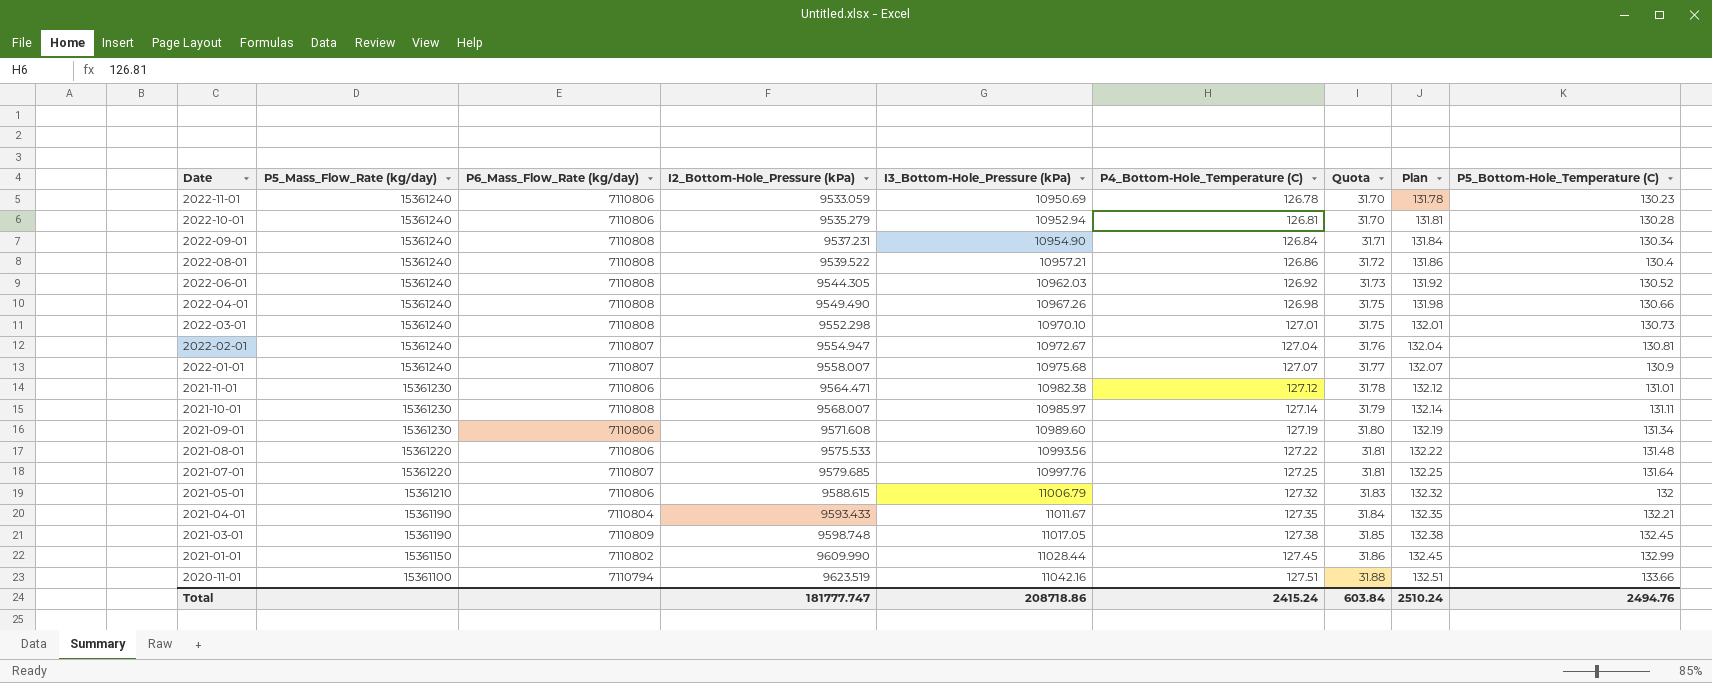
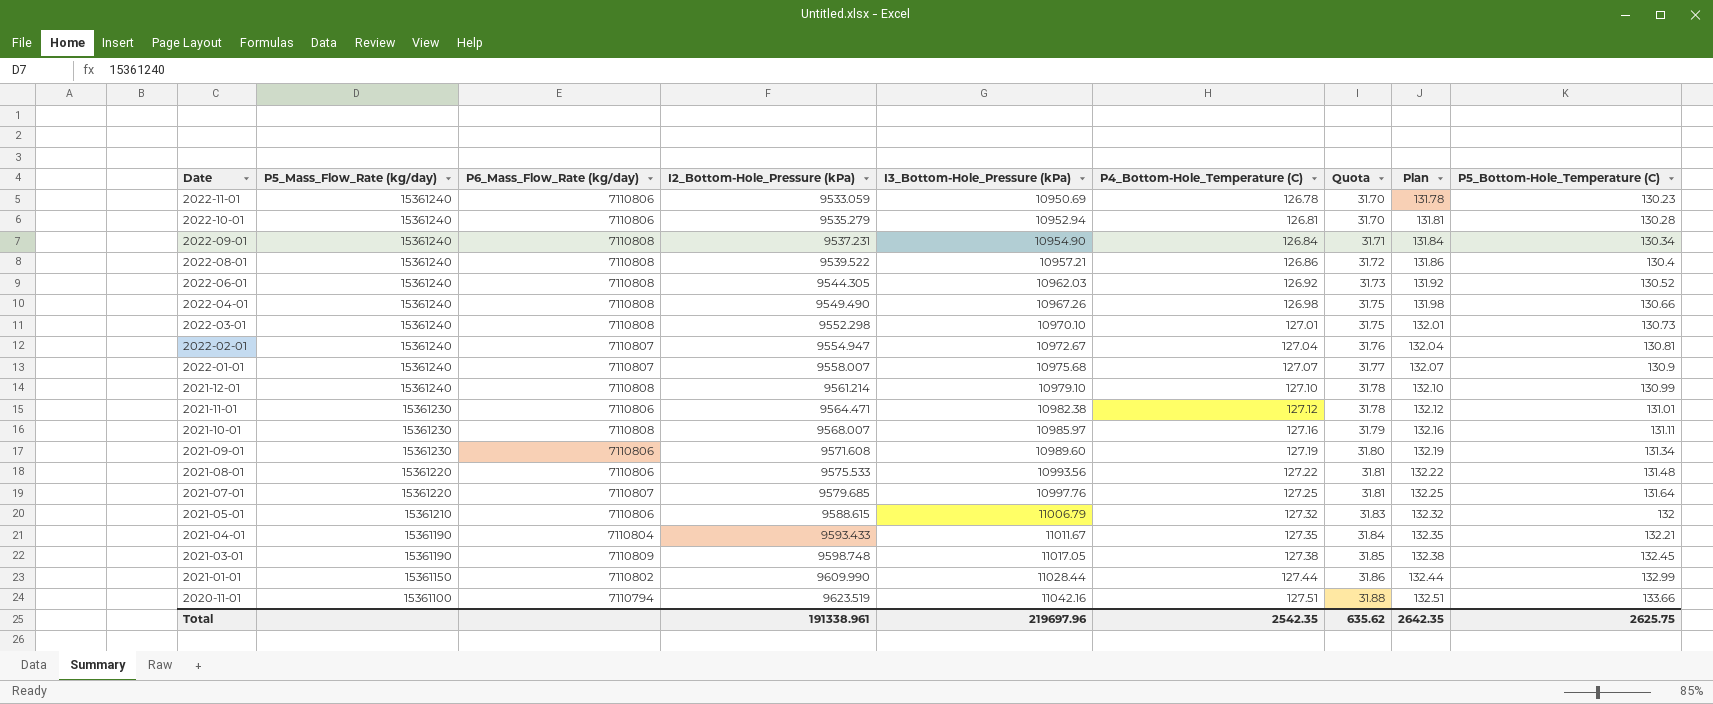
row 2021-12-01: none -> 15361240 | 7110808 | 9561.214 | 10979.10 | 127.10 | 31.78 | 132.10 | 130.99
2021-10-01 | P4_Bottom-Hole_Temperature (C): 127.14 -> 127.16
2021-10-01 | Plan: 132.14 -> 132.16
2021-01-01 | P4_Bottom-Hole_Temperature (C): 127.45 -> 127.44
2021-01-01 | Plan: 132.45 -> 132.44
Total | I2_Bottom-Hole_Pressure (kPa): 181777.747 -> 191338.961
Total | I3_Bottom-Hole_Pressure (kPa): 208718.86 -> 219697.96
Total | P4_Bottom-Hole_Temperature (C): 2415.24 -> 2542.35
Total | Quota: 603.84 -> 635.62
Total | Plan: 2510.24 -> 2642.35
Total | P5_Bottom-Hole_Temperature (C): 2494.76 -> 2625.75

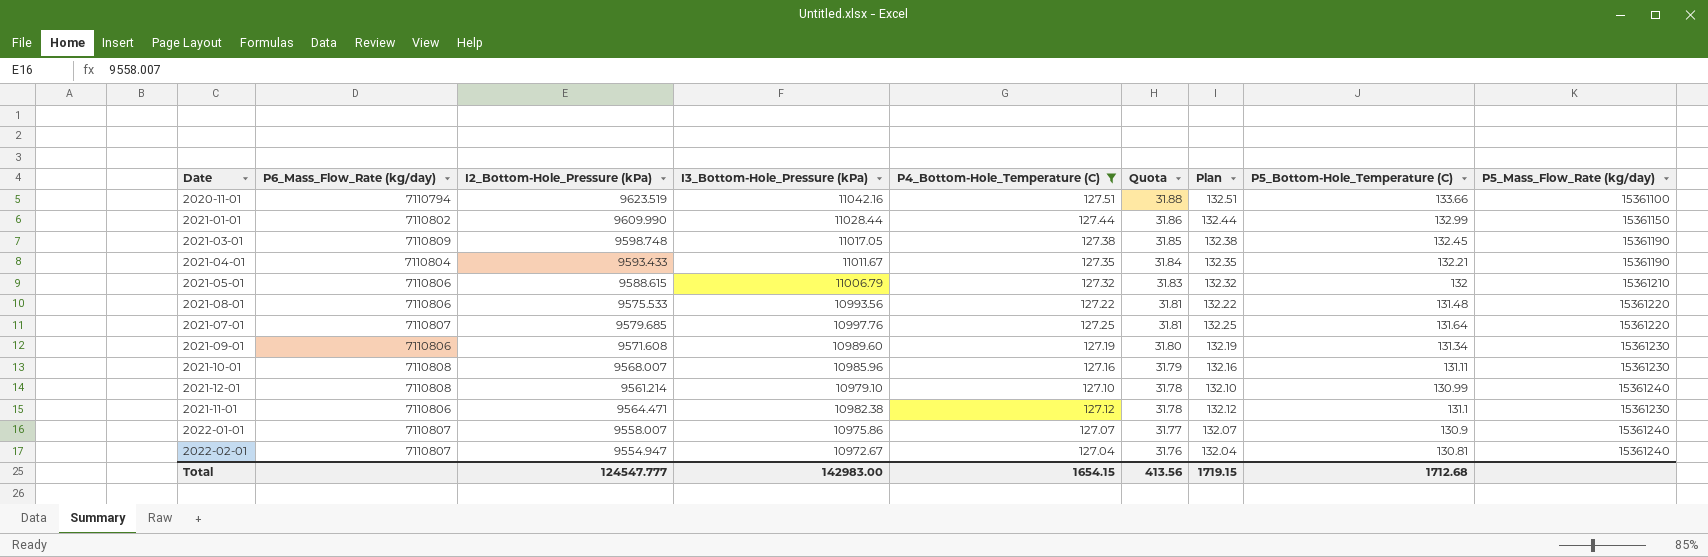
filter: none -> P4_Bottom-Hole_Temperature (C) >= 127.04
row order: Date descending -> Quota descending
column P5_Mass_Flow_Rate (kg/day) | position: 2 -> 9
2021-10-01 | I3_Bottom-Hole_Pressure (kPa): 10985.97 -> 10985.96
2021-11-01 | P5_Bottom-Hole_Temperature (C): 131.01 -> 131.1
2022-01-01 | I3_Bottom-Hole_Pressure (kPa): 10975.68 -> 10975.86
Total | I2_Bottom-Hole_Pressure (kPa): 191338.961 -> 124547.777
Total | I3_Bottom-Hole_Pressure (kPa): 219697.96 -> 142983.00
Total | P4_Bottom-Hole_Temperature (C): 2542.35 -> 1654.15
Total | Quota: 635.62 -> 413.56
Total | Plan: 2642.35 -> 1719.15
Total | P5_Bottom-Hole_Temperature (C): 2625.75 -> 1712.68

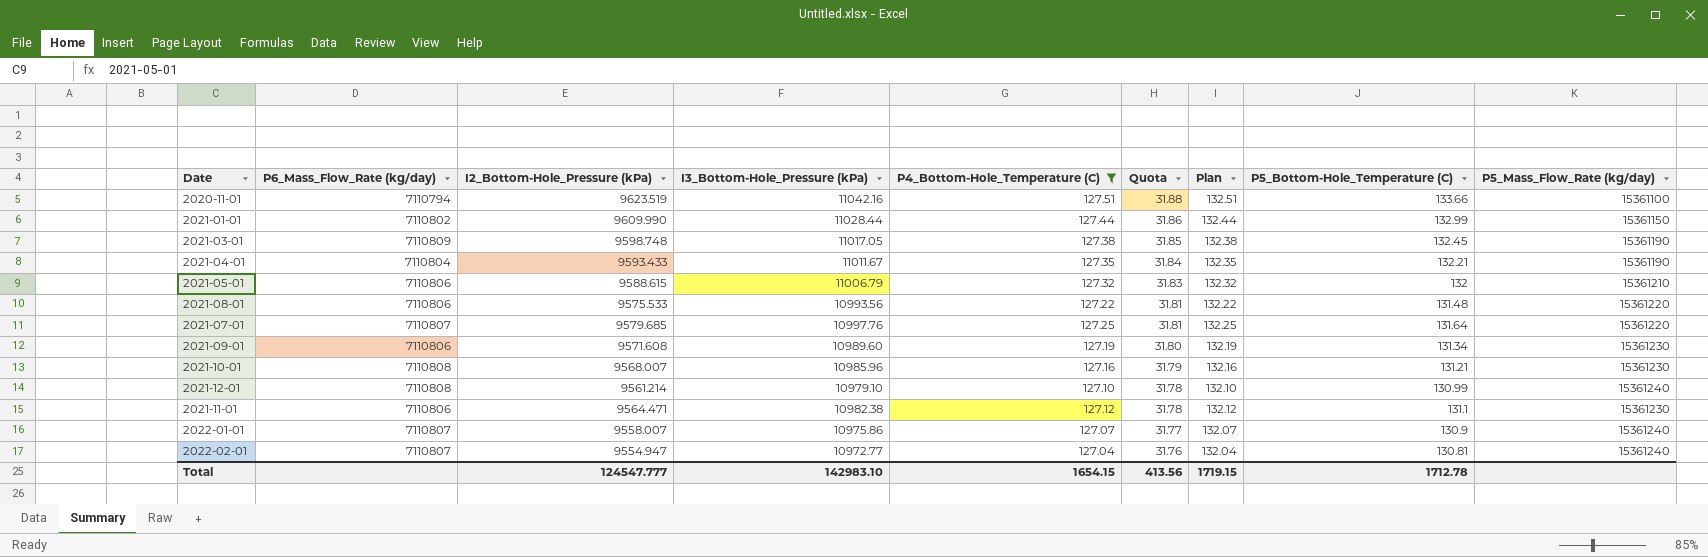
2021-10-01 | P5_Bottom-Hole_Temperature (C): 131.11 -> 131.21
2022-02-01 | I3_Bottom-Hole_Pressure (kPa): 10972.67 -> 10972.77
Total | I3_Bottom-Hole_Pressure (kPa): 142983.00 -> 142983.10
Total | P5_Bottom-Hole_Temperature (C): 1712.68 -> 1712.78

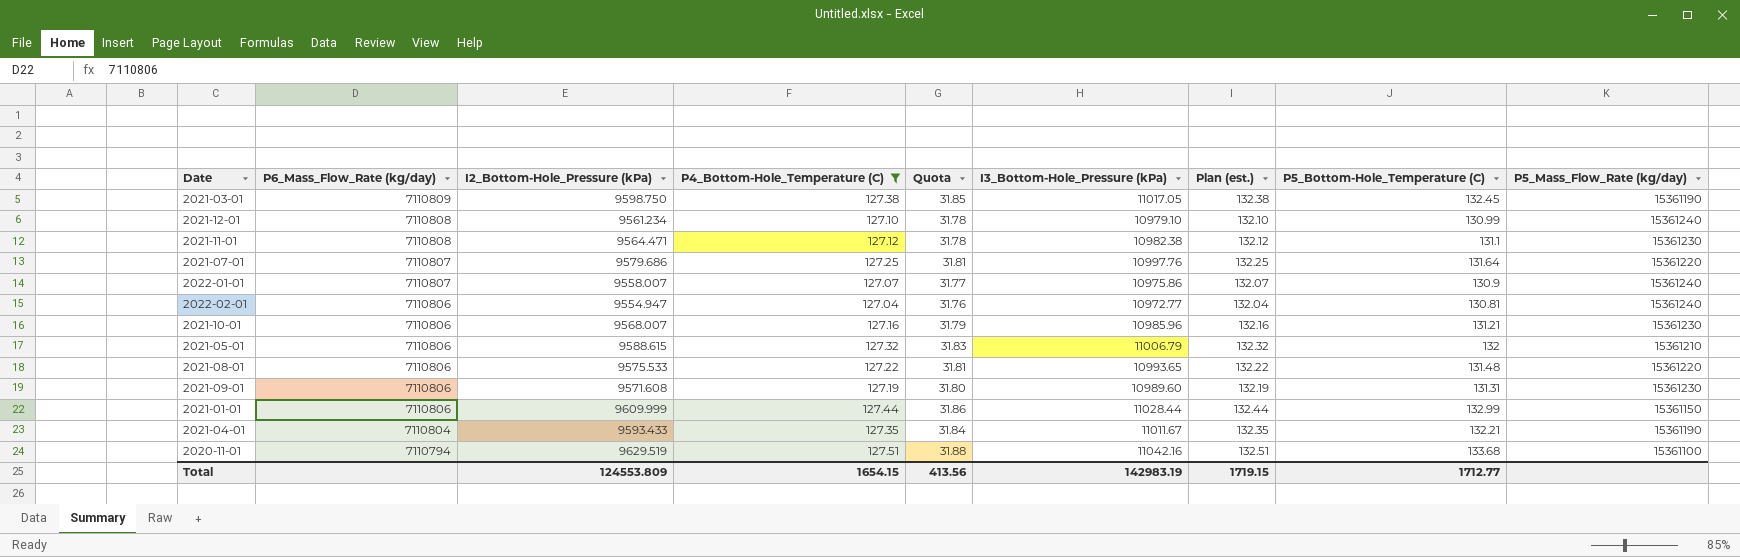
row order: Quota descending -> P6_Mass_Flow_Rate (kg/day) descending
column I3_Bottom-Hole_Pressure (kPa) | position: 4 -> 6
column name: Plan -> Plan (est.)
2021-03-01 | I2_Bottom-Hole_Pressure (kPa): 9598.748 -> 9598.750
2021-12-01 | I2_Bottom-Hole_Pressure (kPa): 9561.214 -> 9561.234
2021-11-01 | P6_Mass_Flow_Rate (kg/day): 7110806 -> 7110808
2021-07-01 | I2_Bottom-Hole_Pressure (kPa): 9579.685 -> 9579.686
2022-02-01 | P6_Mass_Flow_Rate (kg/day): 7110807 -> 7110806
2021-10-01 | P6_Mass_Flow_Rate (kg/day): 7110808 -> 7110806
2021-08-01 | I3_Bottom-Hole_Pressure (kPa): 10993.56 -> 10993.65
2021-09-01 | P5_Bottom-Hole_Temperature (C): 131.34 -> 131.31
2021-01-01 | P6_Mass_Flow_Rate (kg/day): 7110802 -> 7110806
2021-01-01 | I2_Bottom-Hole_Pressure (kPa): 9609.990 -> 9609.999
2020-11-01 | I2_Bottom-Hole_Pressure (kPa): 9623.519 -> 9629.519
2020-11-01 | P5_Bottom-Hole_Temperature (C): 133.66 -> 133.68
Total | I2_Bottom-Hole_Pressure (kPa): 124547.777 -> 124553.809
Total | I3_Bottom-Hole_Pressure (kPa): 142983.10 -> 142983.19
Total | P5_Bottom-Hole_Temperature (C): 1712.78 -> 1712.77

